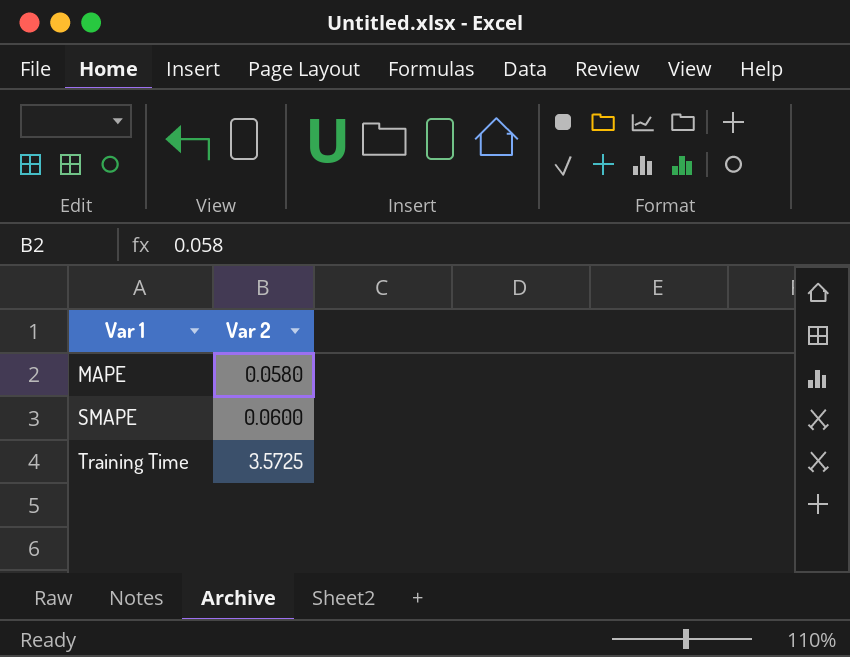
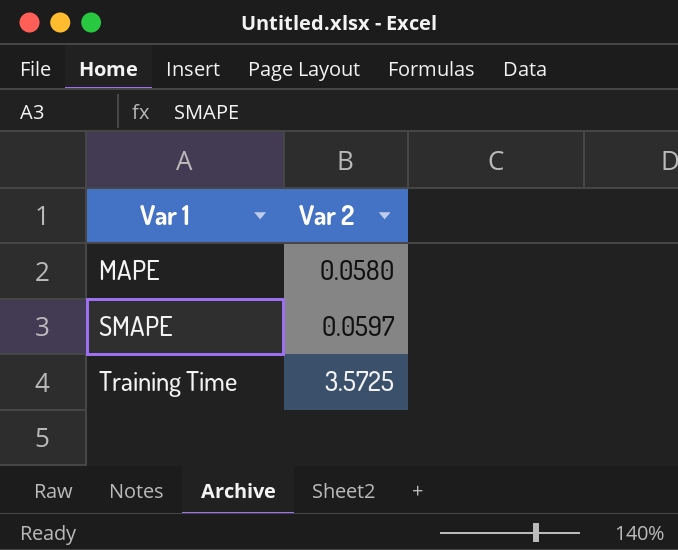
SMAPE | Var 2: 0.0600 -> 0.0597

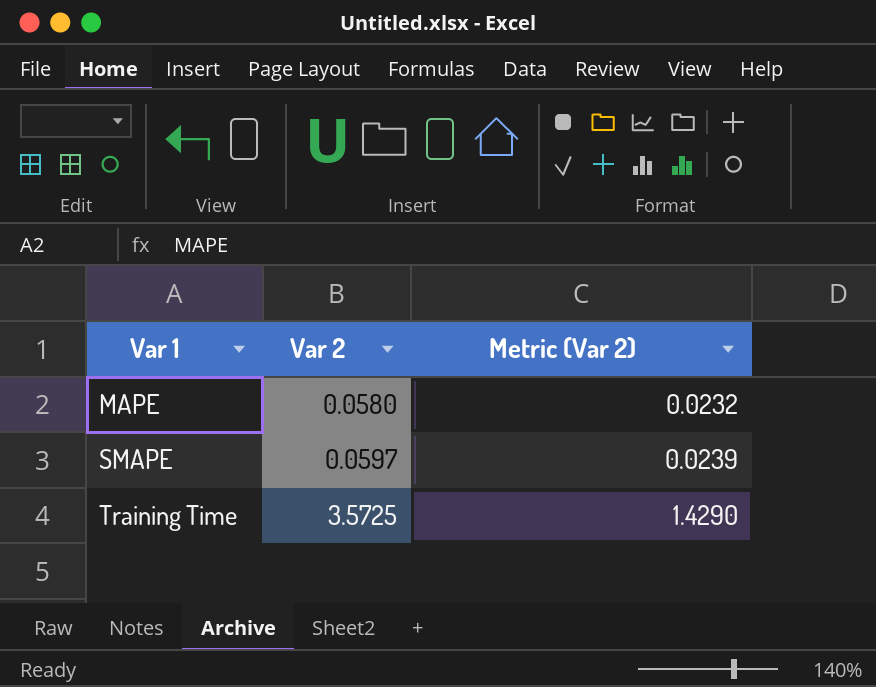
column Metric (Var 2) | formula: none -> [Var 2] * 0.4

